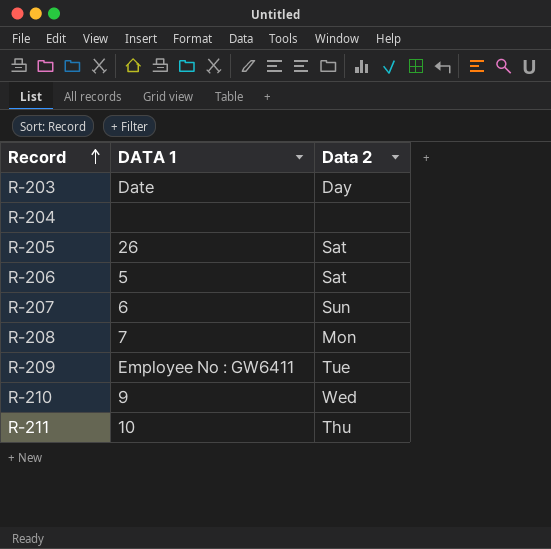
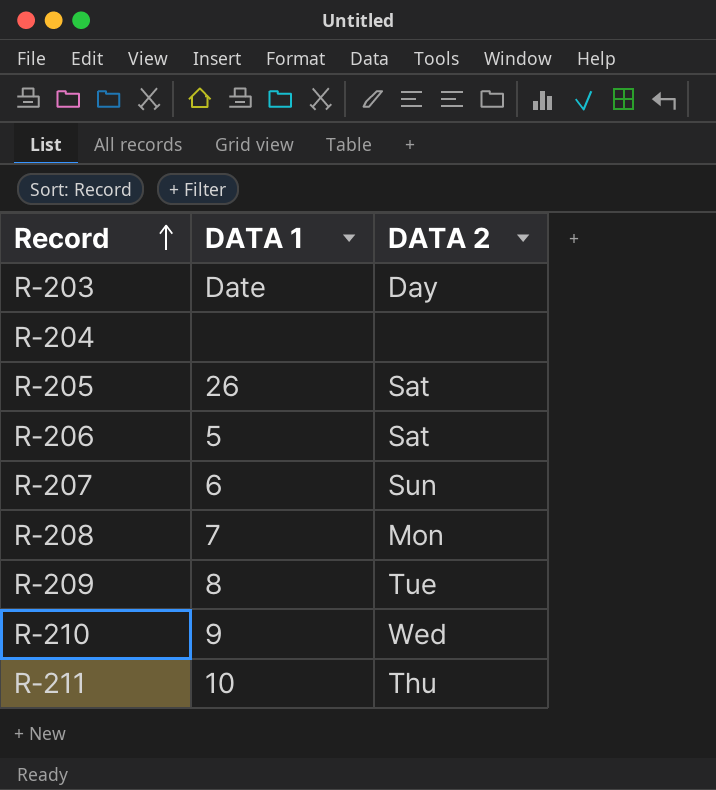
column name: Data 2 -> DATA 2
R-209 | DATA 1: Employee No : GW6411 -> 8

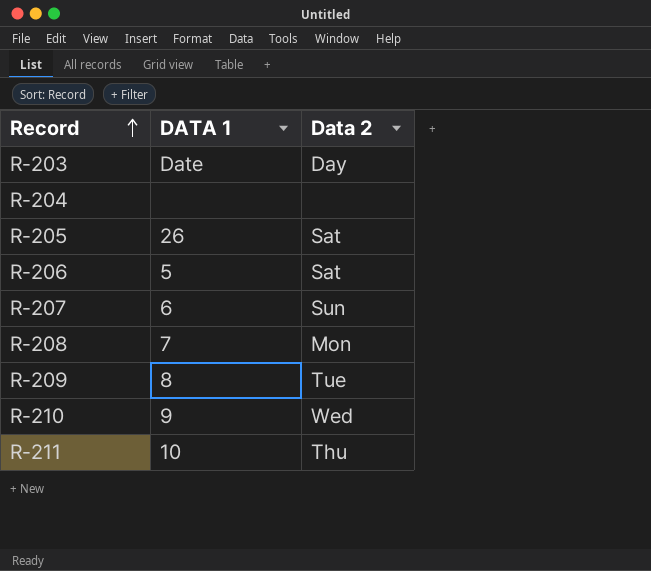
column name: DATA 2 -> Data 2

